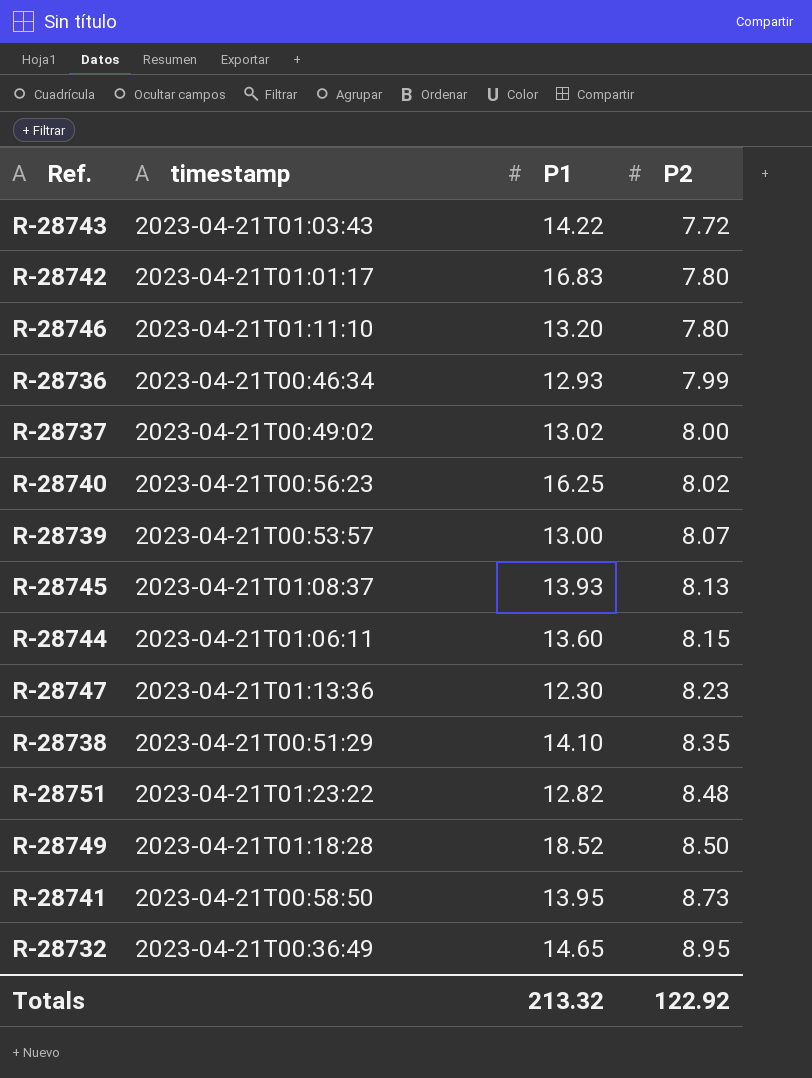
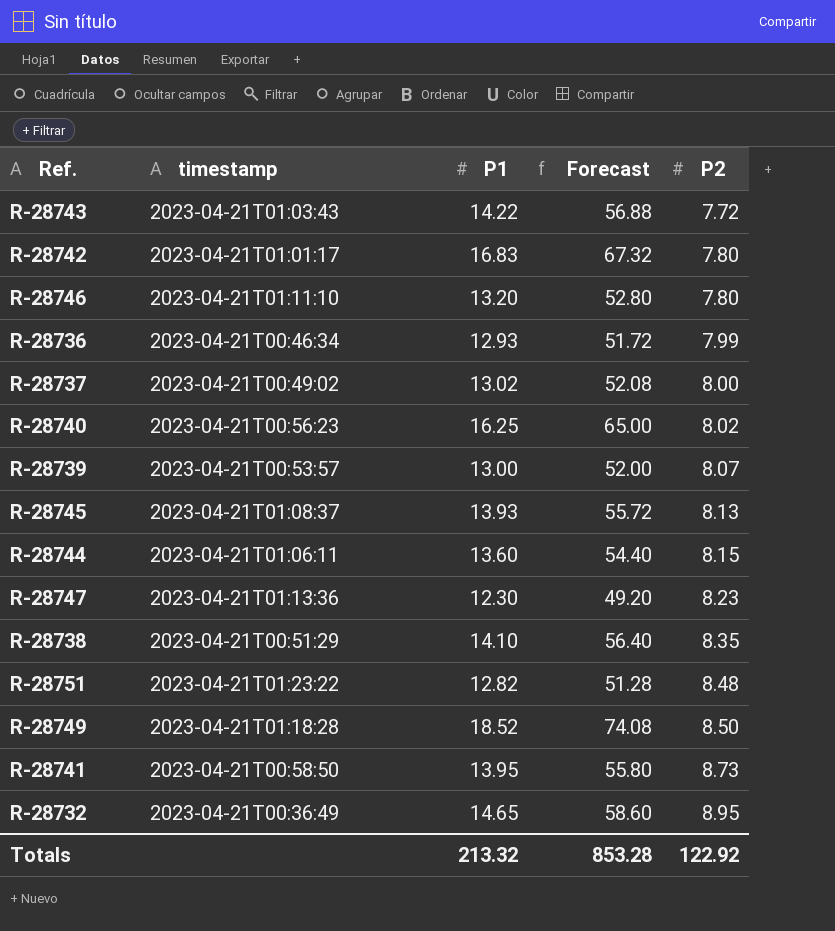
column Forecast | formula: none -> [P1] * 4

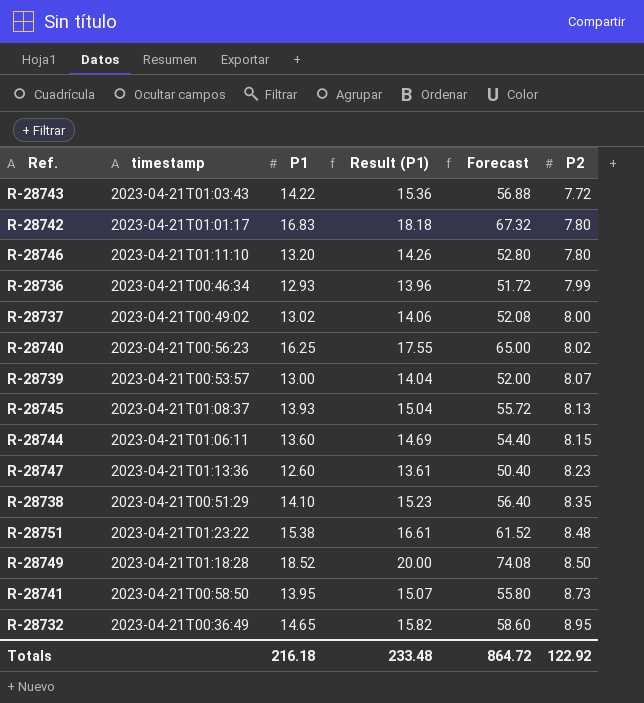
column Result (P1) | formula: none -> [P1] * 1.08
R-28747 | P1: 12.30 -> 12.60
R-28747 | Forecast: 49.20 -> 50.40
R-28751 | P1: 12.82 -> 15.38
R-28751 | Forecast: 51.28 -> 61.52
Totals | P1: 213.32 -> 216.18
Totals | Forecast: 853.28 -> 864.72

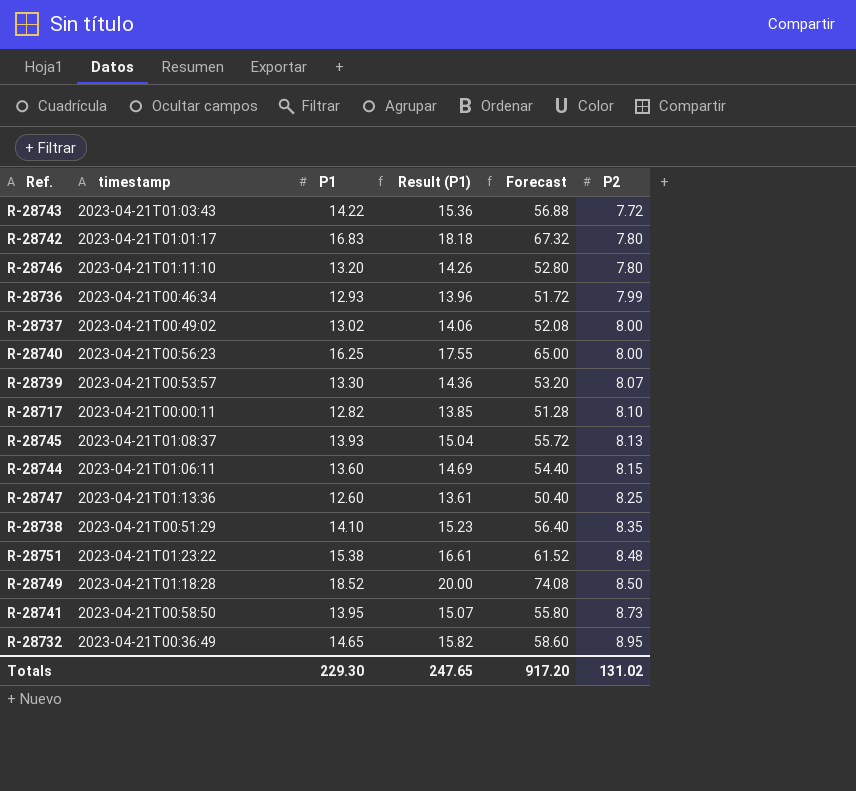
R-28740 | P2: 8.02 -> 8.00
R-28739 | P1: 13.00 -> 13.30
R-28739 | Result (P1): 14.04 -> 14.36
R-28739 | Forecast: 52.00 -> 53.20
row R-28717: none -> 2023-04-21T00:00:11 | 12.82 | 13.85 | 51.28 | 8.10
R-28747 | P2: 8.23 -> 8.25
Totals | P1: 216.18 -> 229.30
Totals | Result (P1): 233.48 -> 247.65
Totals | Forecast: 864.72 -> 917.20
Totals | P2: 122.92 -> 131.02

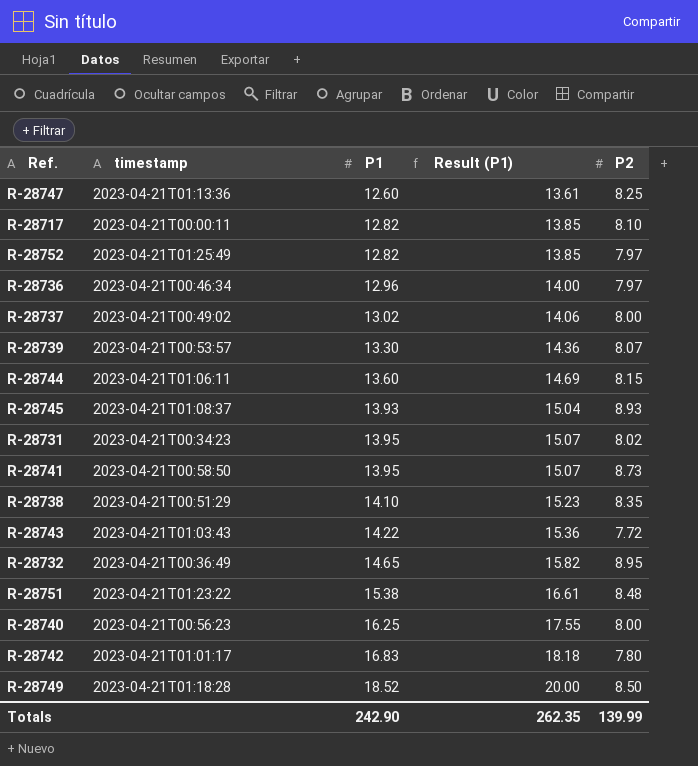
row order: P2 ascending -> P1 ascending
column Forecast | formula: [P1] * 4 -> none
row R-28746: 2023-04-21T01:11:10 | 13.20 | 14.26 | 52.80 | 7.80 -> none
row R-28752: none -> 2023-04-21T01:25:49 | 12.82 | 13.85 | 7.97
R-28736 | P1: 12.93 -> 12.96
R-28736 | Result (P1): 13.96 -> 14.00
R-28736 | P2: 7.99 -> 7.97
R-28745 | P2: 8.13 -> 8.93
row R-28731: none -> 2023-04-21T00:34:23 | 13.95 | 15.07 | 8.02
Totals | P1: 229.30 -> 242.90
Totals | Result (P1): 247.65 -> 262.35
Totals | P2: 131.02 -> 139.99

